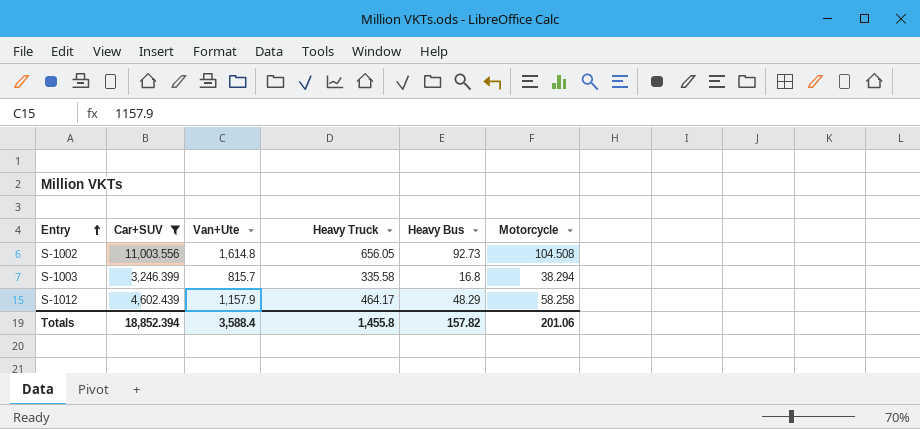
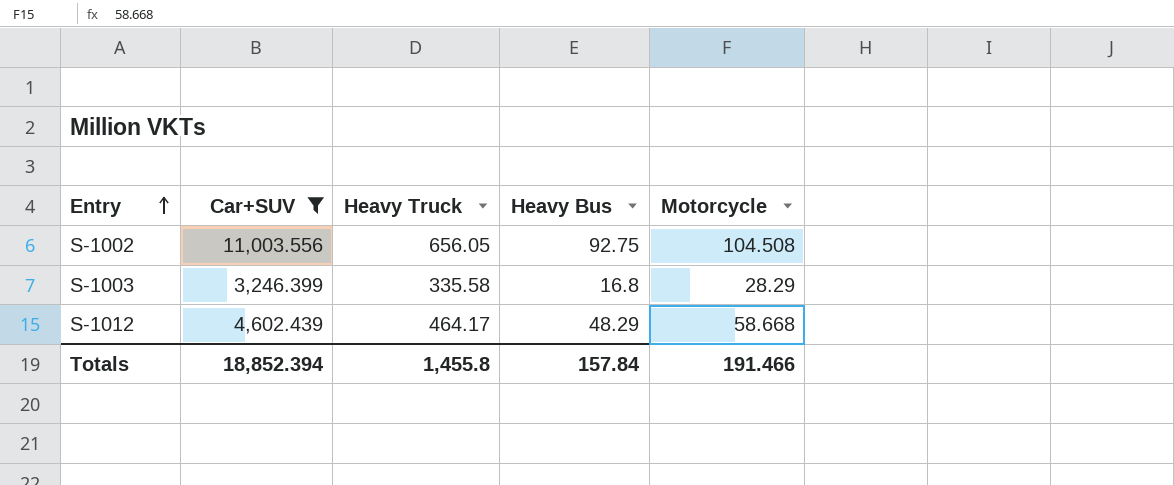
column Van+Ute | position: 3 -> none
S-1002 | Heavy Bus: 92.73 -> 92.75
S-1003 | Motorcycle: 38.294 -> 28.29
S-1012 | Motorcycle: 58.258 -> 58.668
Totals | Heavy Bus: 157.82 -> 157.84
Totals | Motorcycle: 201.06 -> 191.466

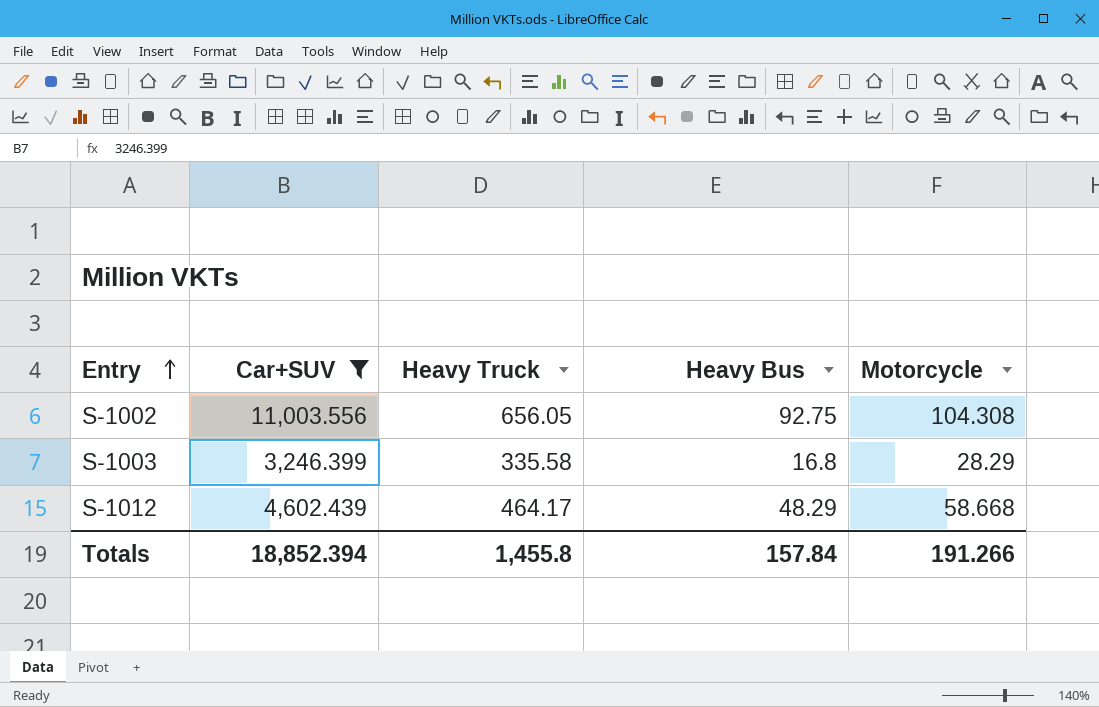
S-1002 | Motorcycle: 104.508 -> 104.308
Totals | Motorcycle: 191.466 -> 191.266

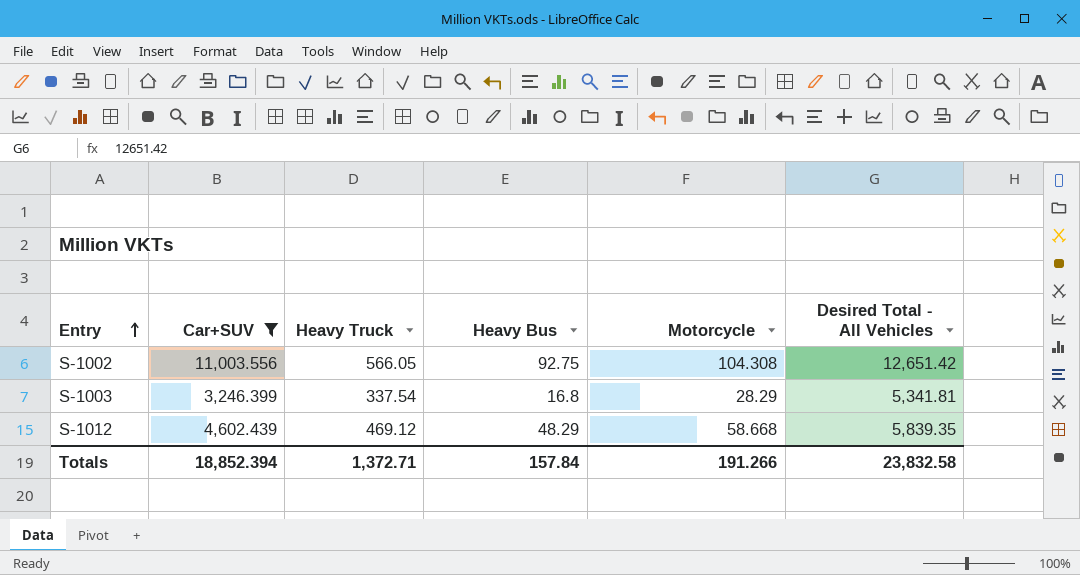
column Desired Total - All Vehicles | position: none -> 6
S-1002 | Heavy Truck: 656.05 -> 566.05
S-1003 | Heavy Truck: 335.58 -> 337.54
S-1012 | Heavy Truck: 464.17 -> 469.12
Totals | Heavy Truck: 1,455.8 -> 1,372.71

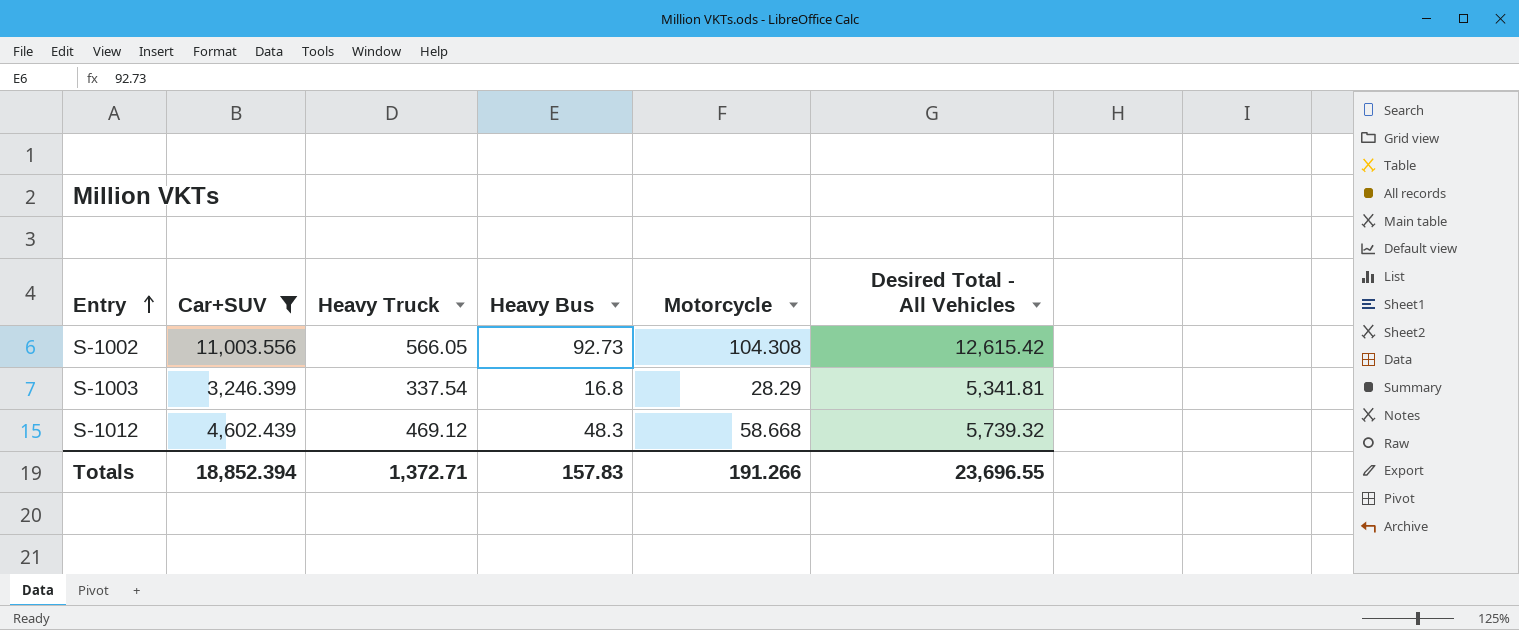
S-1002 | Heavy Bus: 92.75 -> 92.73
S-1002 | Desired Total - All Vehicles: 12,651.42 -> 12,615.42
S-1012 | Heavy Bus: 48.29 -> 48.3
S-1012 | Desired Total - All Vehicles: 5,839.35 -> 5,739.32
Totals | Heavy Bus: 157.84 -> 157.83
Totals | Desired Total - All Vehicles: 23,832.58 -> 23,696.55

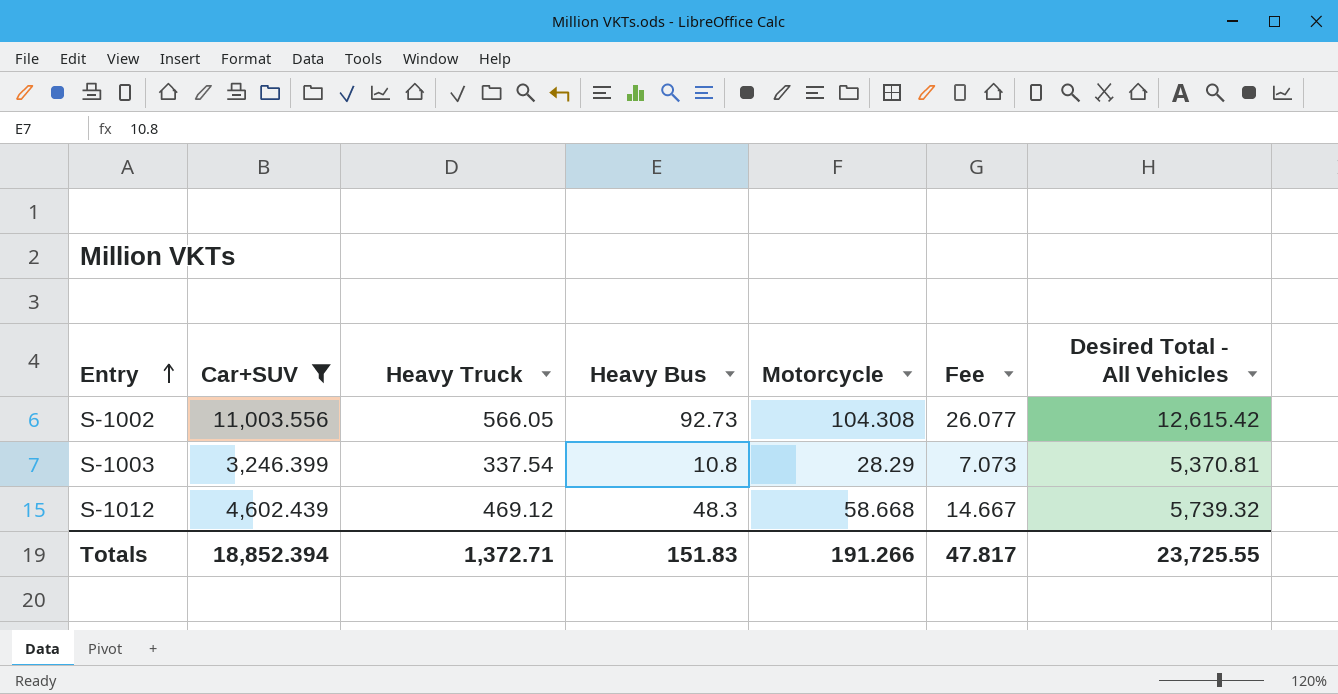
column Fee | formula: none -> [Motorcycle] * 0.25
S-1003 | Heavy Bus: 16.8 -> 10.8
S-1003 | Desired Total - All Vehicles: 5,341.81 -> 5,370.81
Totals | Heavy Bus: 157.83 -> 151.83
Totals | Desired Total - All Vehicles: 23,696.55 -> 23,725.55

